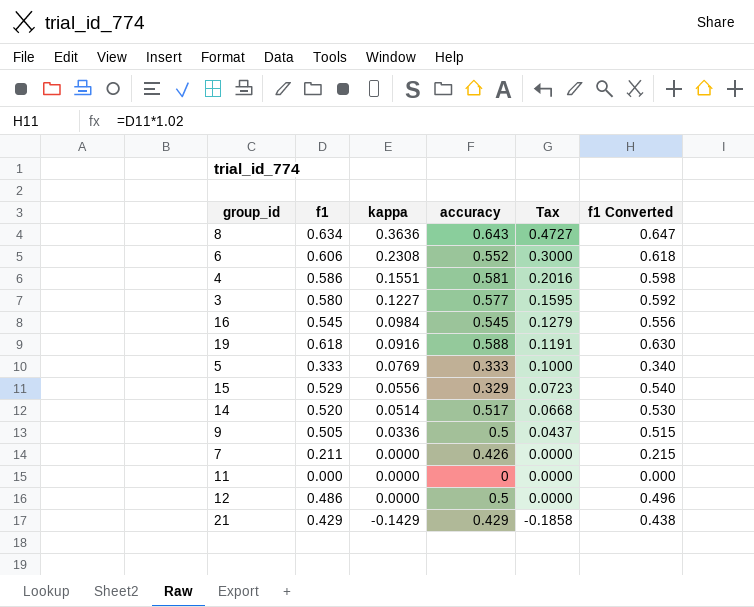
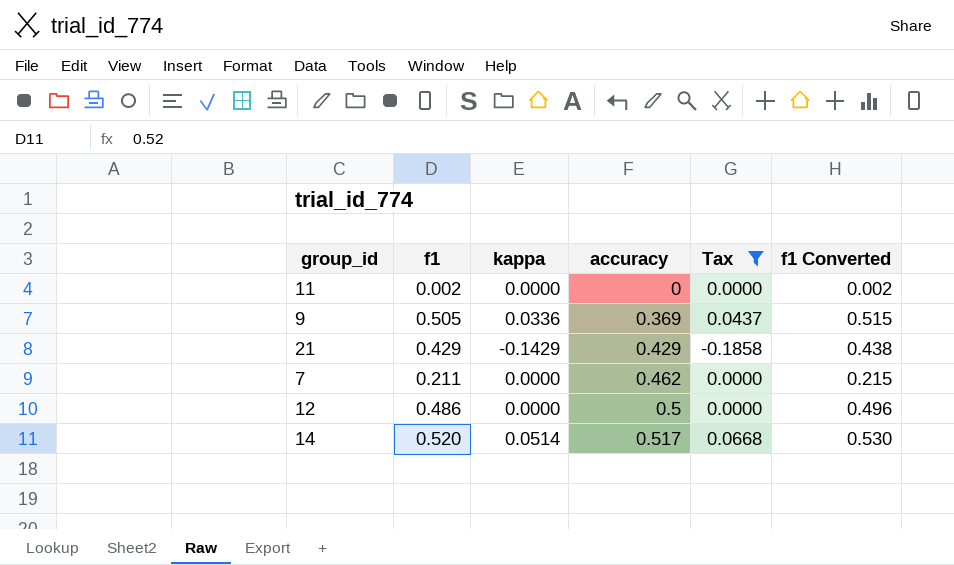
filter: none -> Tax <= 0.0668
row order: kappa descending -> accuracy ascending
11 | f1: 0.000 -> 0.002
11 | f1 Converted: 0.000 -> 0.002
9 | accuracy: 0.5 -> 0.369
7 | accuracy: 0.426 -> 0.462

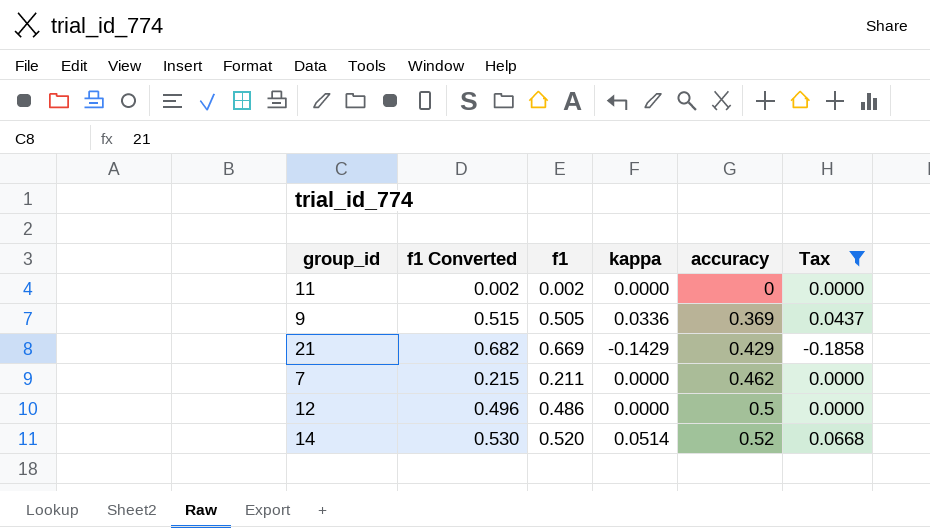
column f1 Converted | position: 6 -> 2
21 | f1 Converted: 0.438 -> 0.682
21 | f1: 0.429 -> 0.669
14 | accuracy: 0.517 -> 0.52

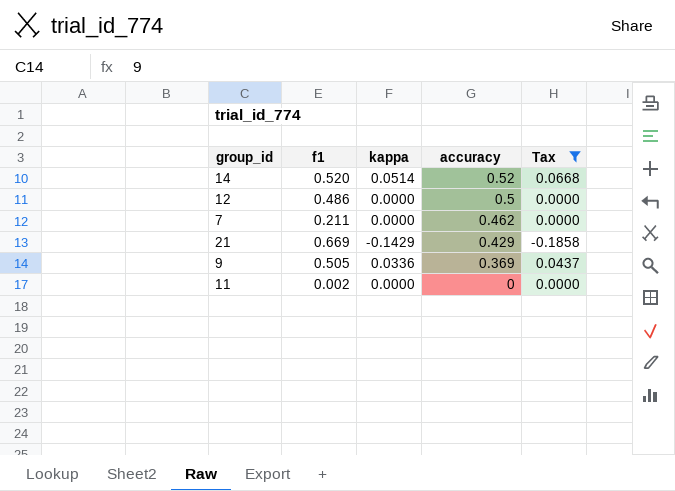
row order: accuracy ascending -> accuracy descending
column f1 Converted | formula: [f1] * 1.02 -> none

